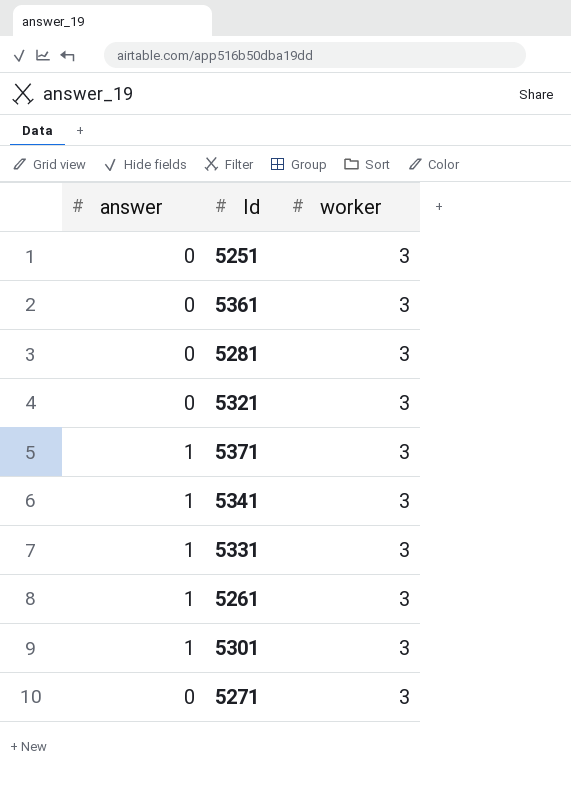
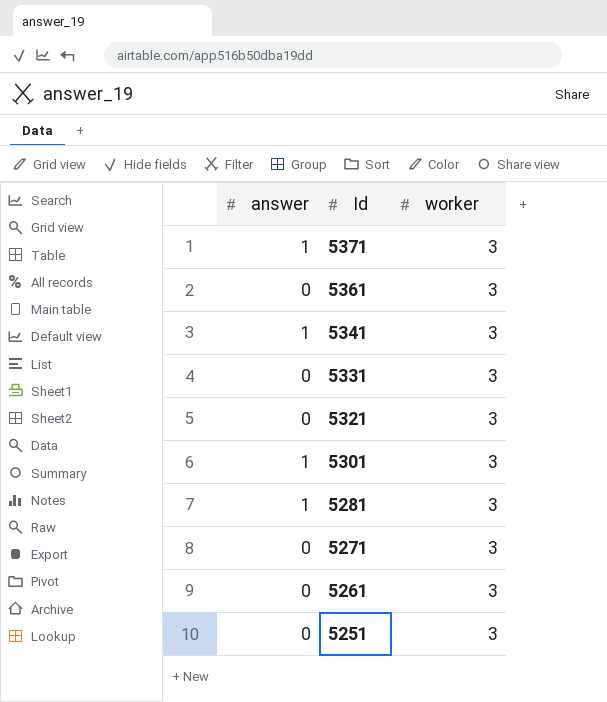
row order: none -> Id descending
5331 | answer: 1 -> 0
5281 | answer: 0 -> 1
5261 | answer: 1 -> 0

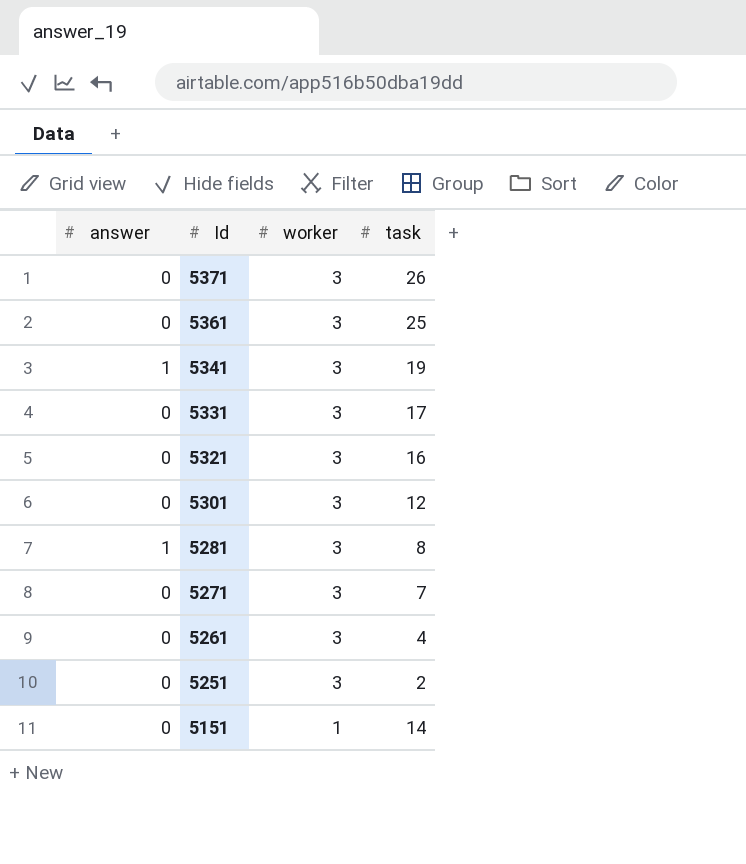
column task | position: none -> 4
5371 | answer: 1 -> 0
5301 | answer: 1 -> 0
row 5151: none -> 0 | 1 | 14

